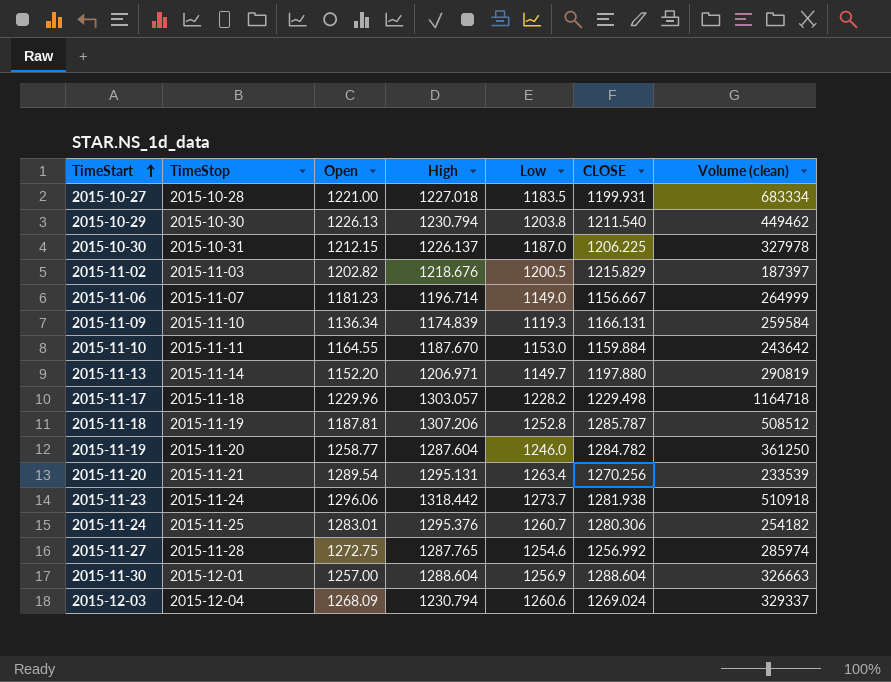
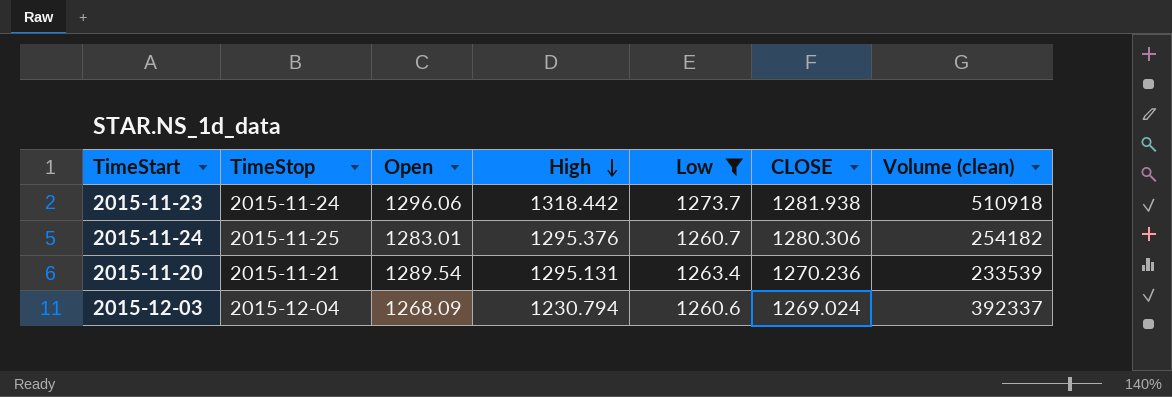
filter: none -> Low >= 1260.6
row order: TimeStart ascending -> High descending
2015-11-20 | CLOSE: 1270.256 -> 1270.236
2015-12-03 | Volume (clean): 329337 -> 392337

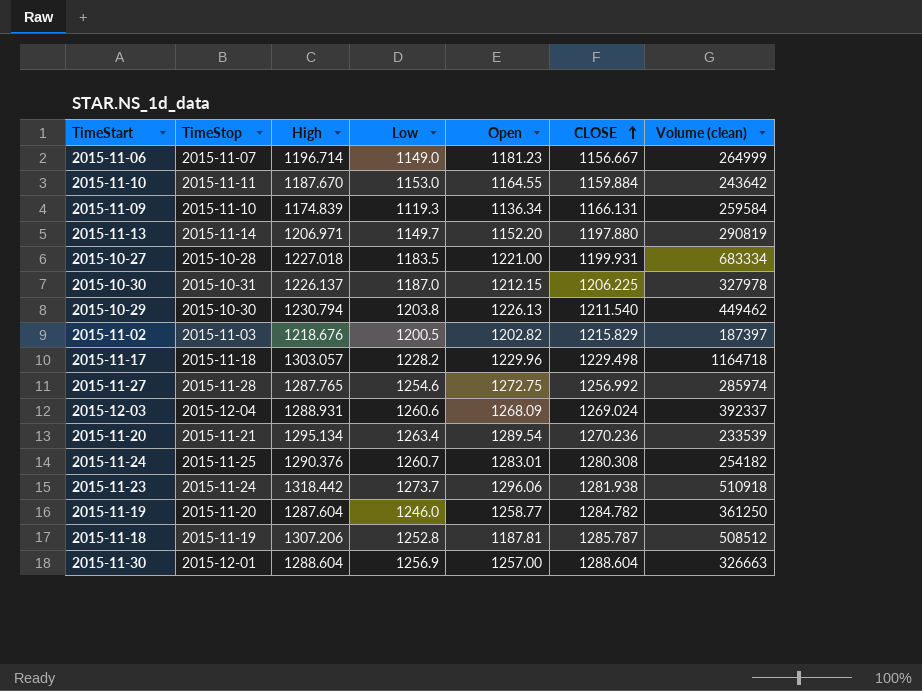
filter: Low >= 1260.6 -> none
row order: High descending -> CLOSE ascending
column Open | position: 3 -> 5
2015-12-03 | High: 1230.794 -> 1288.931
2015-11-20 | High: 1295.131 -> 1295.134
2015-11-24 | High: 1295.376 -> 1290.376
2015-11-24 | CLOSE: 1280.306 -> 1280.308

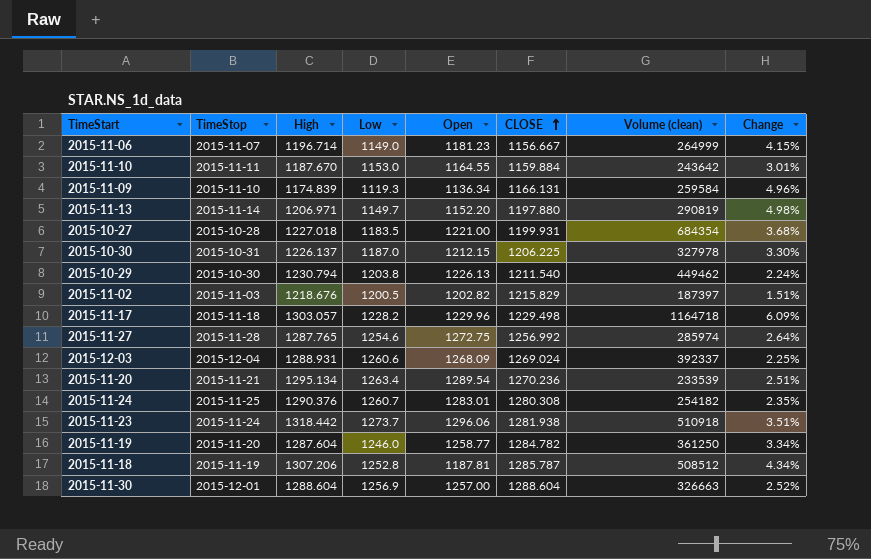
column Change | formula: none -> ([High] - [Low]) / [Low]
2015-10-27 | Volume (clean): 683334 -> 684354

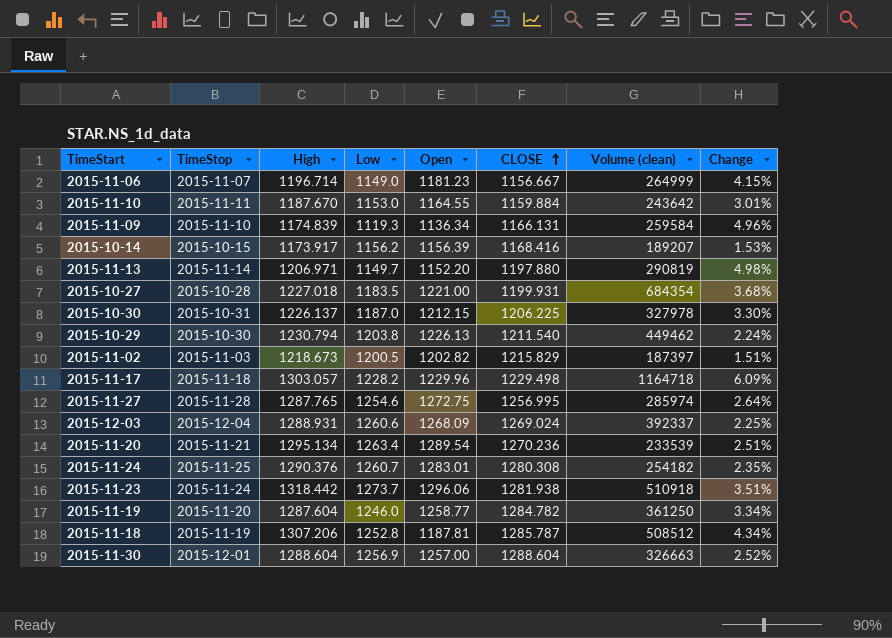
row 2015-10-14: none -> 2015-10-15 | 1173.917 | 1156.2 | 1156.39 | 1168.416 | 189207 | 1.53%
2015-11-02 | High: 1218.676 -> 1218.673
2015-11-27 | CLOSE: 1256.992 -> 1256.995

